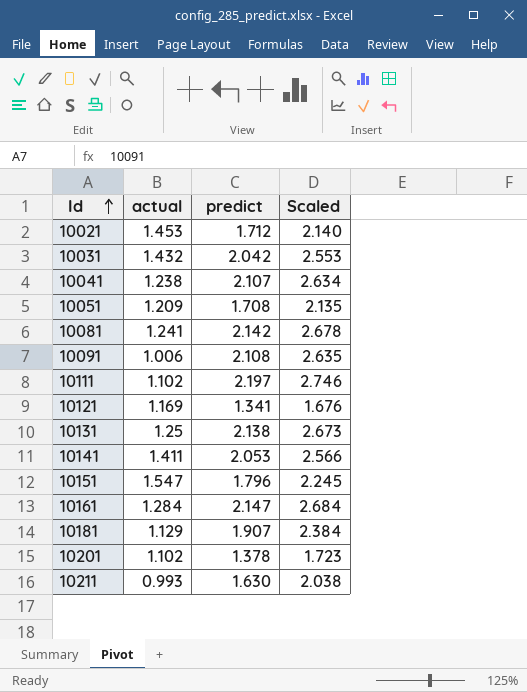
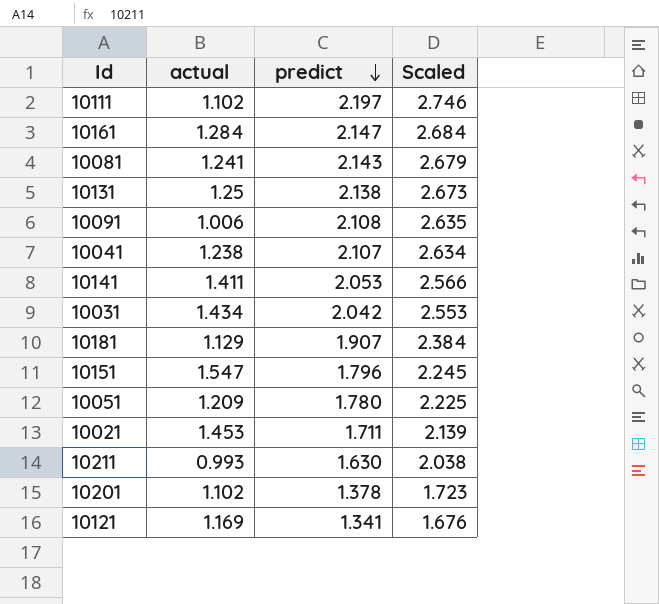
row order: Id ascending -> predict descending
10081 | predict: 2.142 -> 2.143
10081 | Scaled: 2.678 -> 2.679
10031 | actual: 1.432 -> 1.434
10051 | predict: 1.708 -> 1.780
10051 | Scaled: 2.135 -> 2.225
10021 | predict: 1.712 -> 1.711
10021 | Scaled: 2.140 -> 2.139

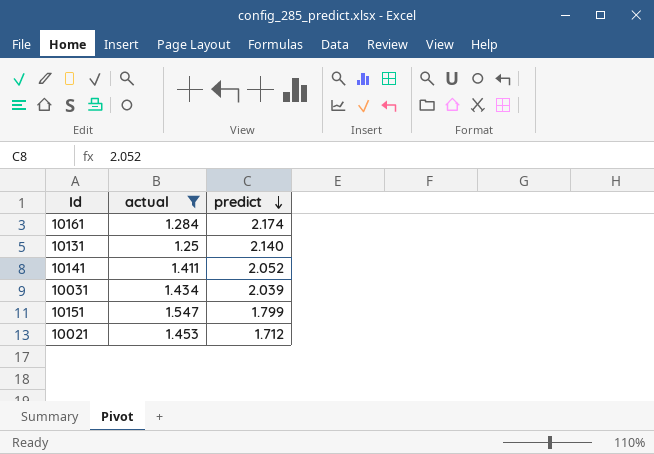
filter: none -> actual >= 1.25
column Scaled | formula: [predict] * 1.25 -> none
10161 | predict: 2.147 -> 2.174
10131 | predict: 2.138 -> 2.140
10141 | predict: 2.053 -> 2.052
10031 | predict: 2.042 -> 2.039
10151 | predict: 1.796 -> 1.799
10021 | predict: 1.711 -> 1.712

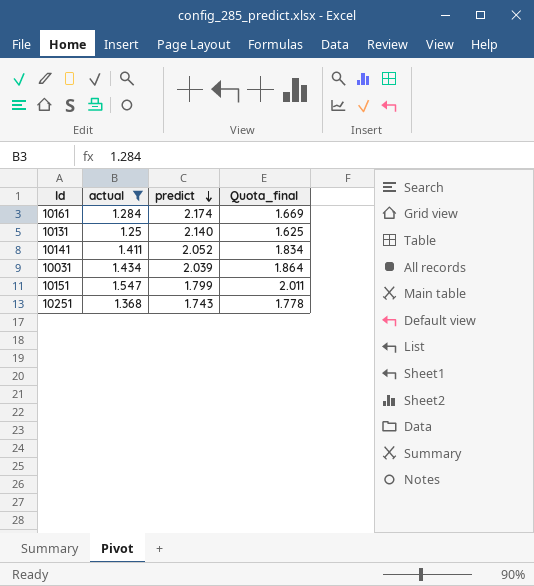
column Quota_final | formula: none -> [actual] * 1.3
row 10021: 1.453 | 1.712 -> none
row 10251: none -> 1.368 | 1.743 | 1.778

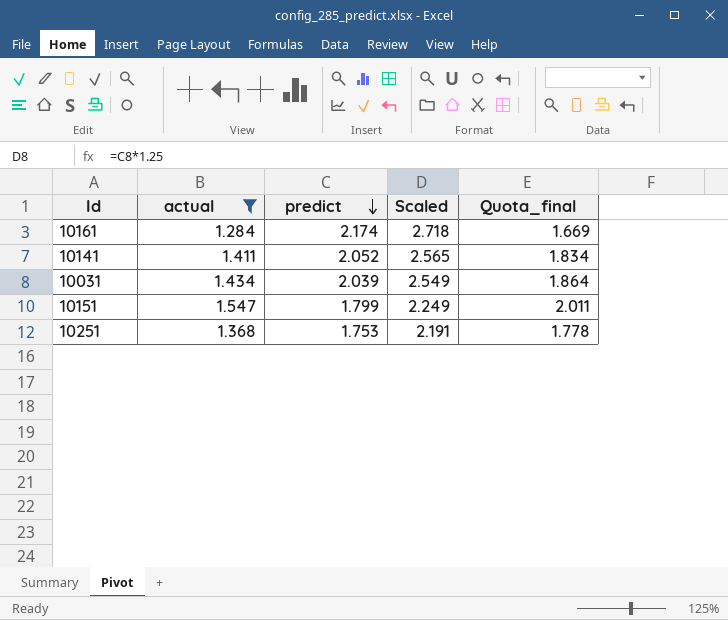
column Scaled | formula: none -> [predict] * 1.25
row 10131: 1.25 | 2.140 | 1.625 -> none
10251 | predict: 1.743 -> 1.753

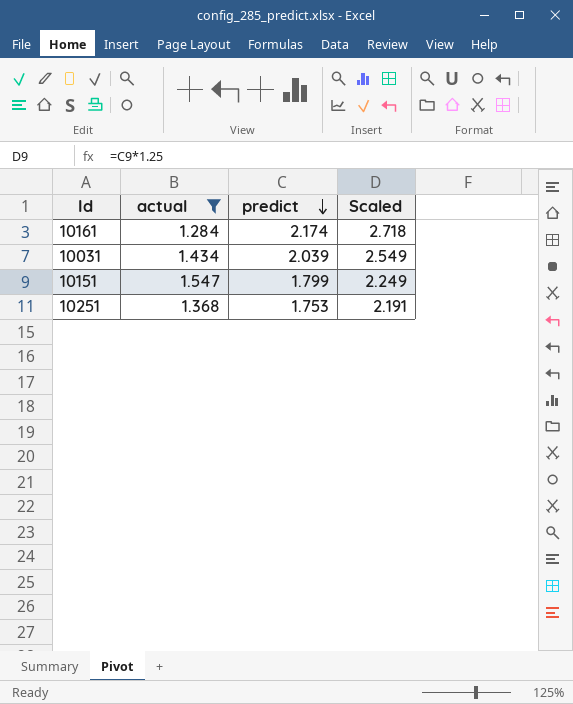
column Quota_final | formula: [actual] * 1.3 -> none
row 10141: 1.411 | 2.052 | 2.565 | 1.834 -> none

